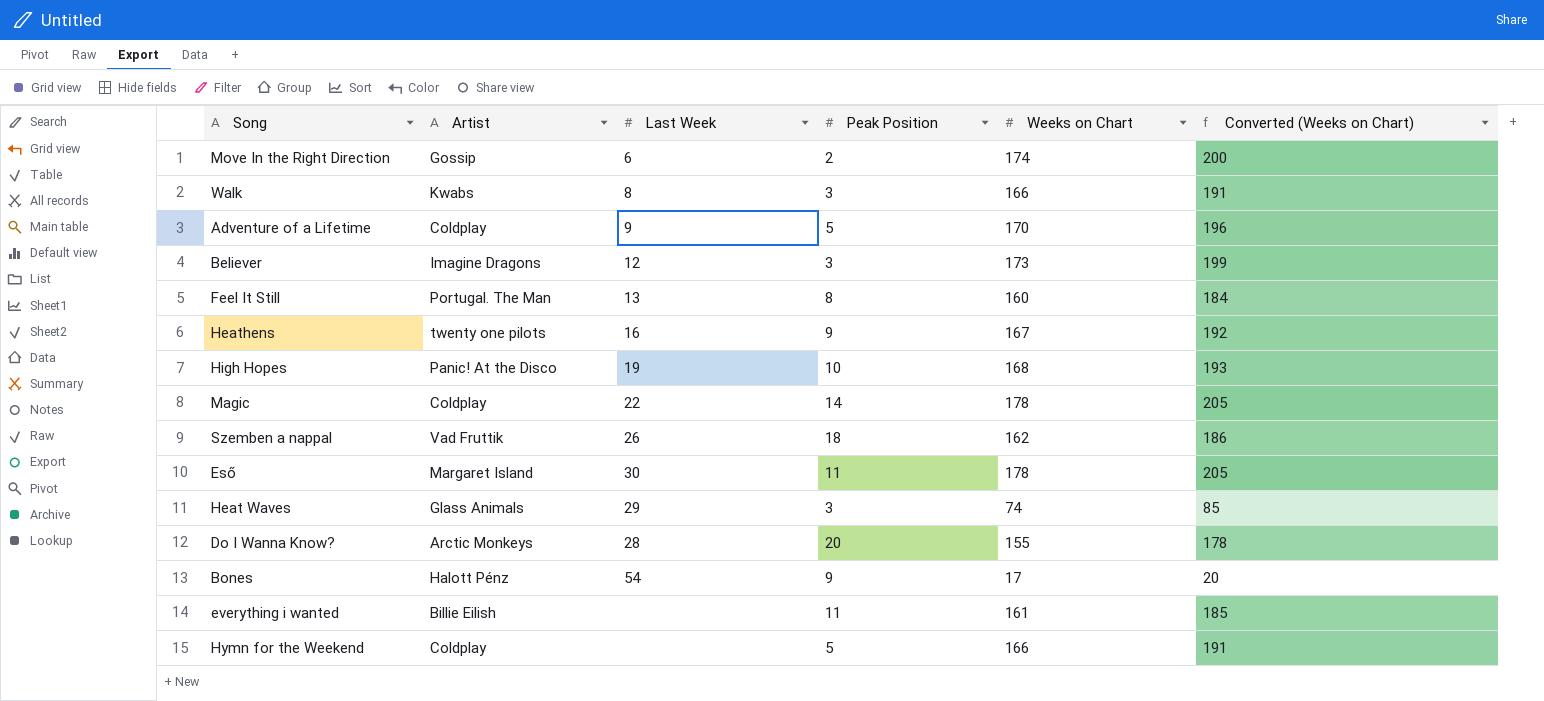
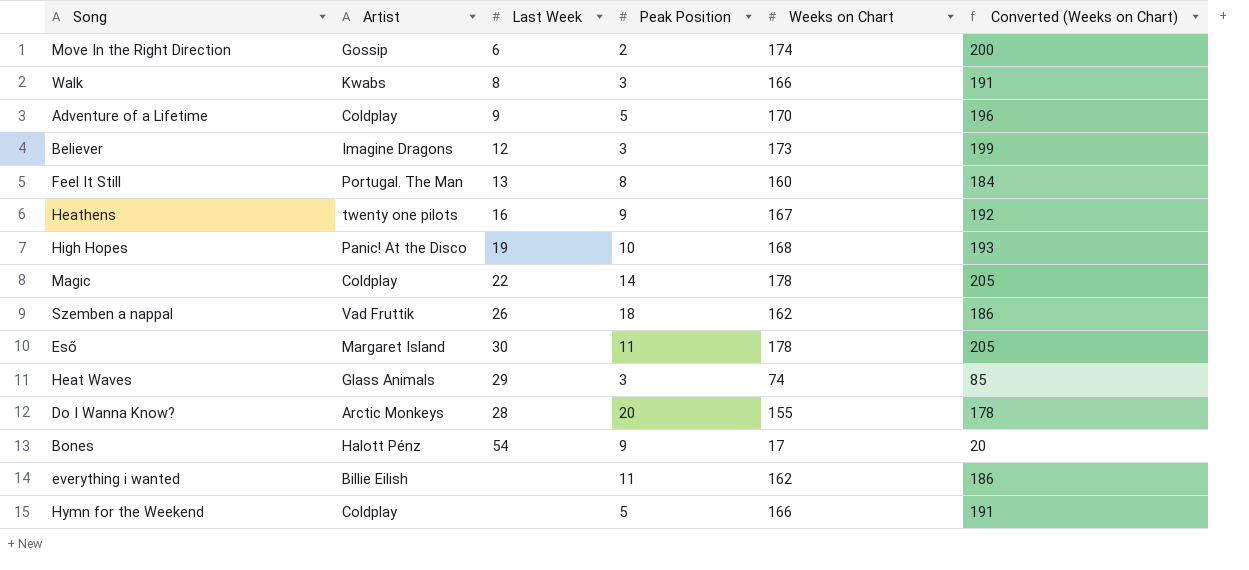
everything i wanted | Weeks on Chart: 161 -> 162
everything i wanted | Converted (Weeks on Chart): 185 -> 186

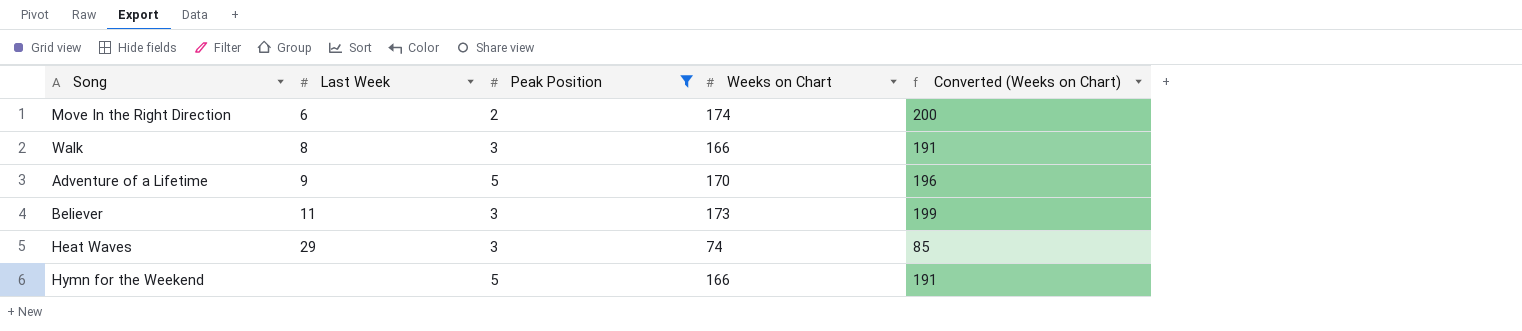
filter: none -> Peak Position <= 5
column Artist | position: 2 -> none
Believer | Last Week: 12 -> 11

